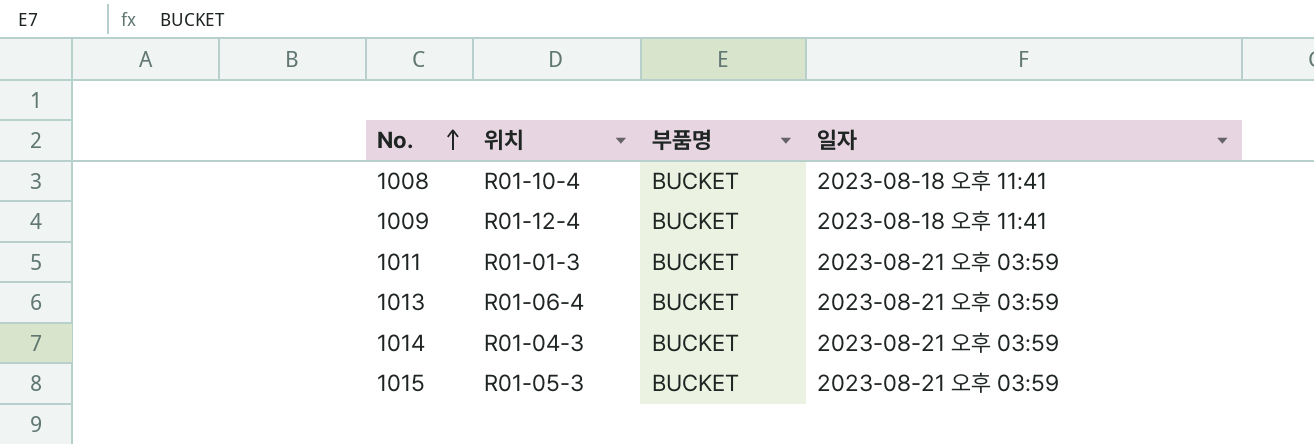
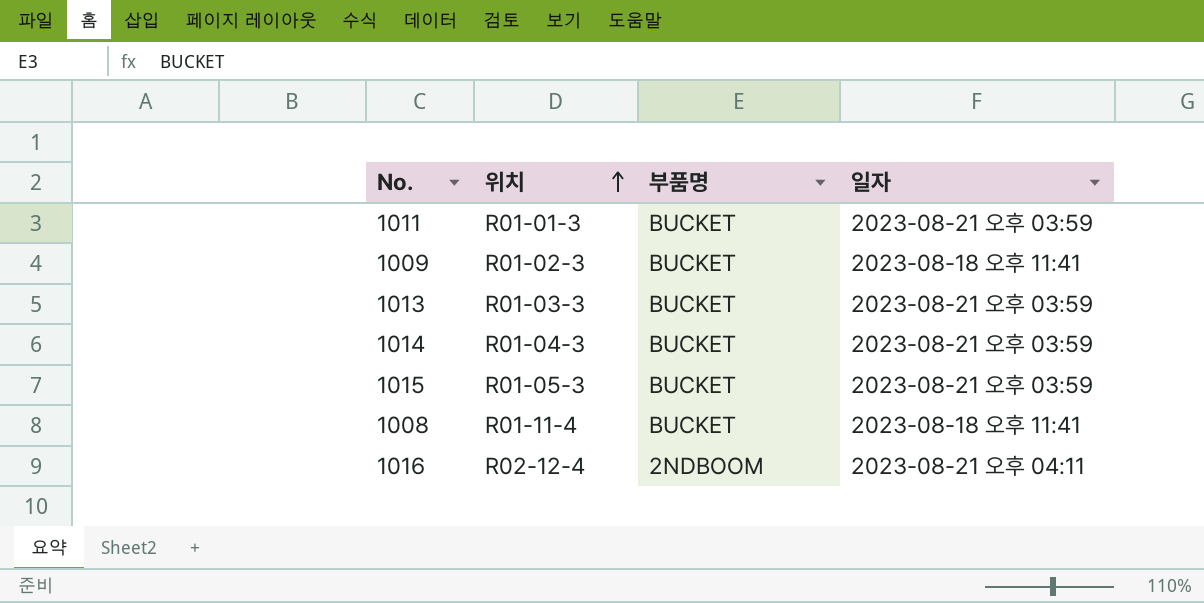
row order: No. ascending -> 위치 ascending
1009 | 위치: R01-12-4 -> R01-02-3
1013 | 위치: R01-06-4 -> R01-03-3
1008 | 위치: R01-10-4 -> R01-11-4
row 1016: none -> R02-12-4 | 2NDBOOM | 2023-08-21 오후 04:11

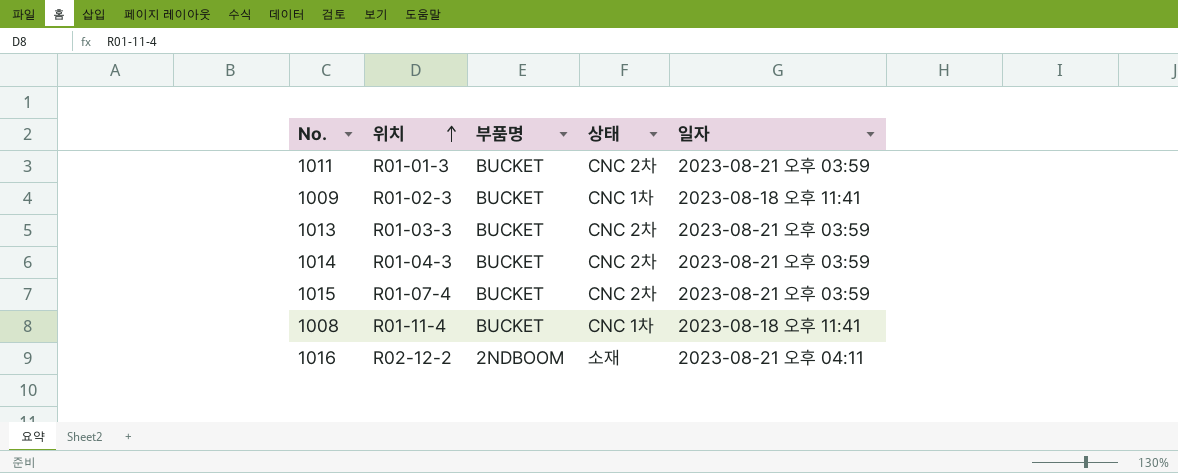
column 상태 | position: none -> 4
1015 | 위치: R01-05-3 -> R01-07-4
1016 | 위치: R02-12-4 -> R02-12-2

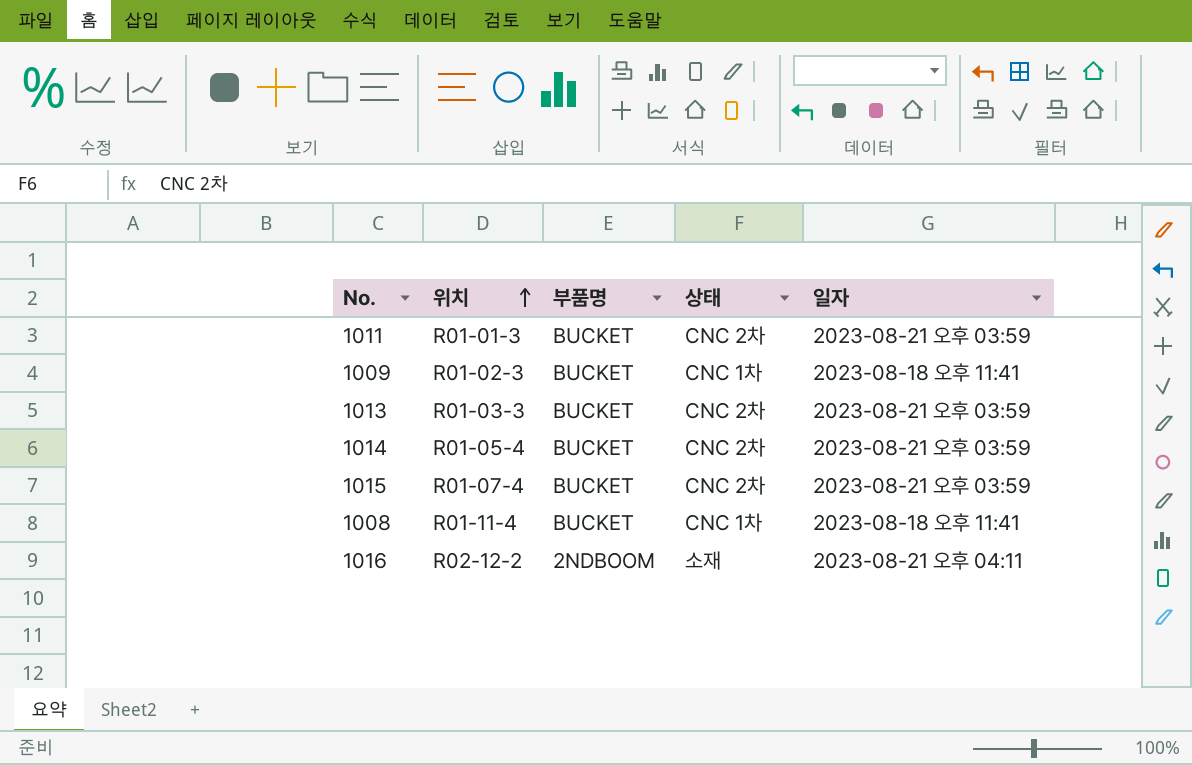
1014 | 위치: R01-04-3 -> R01-05-4

